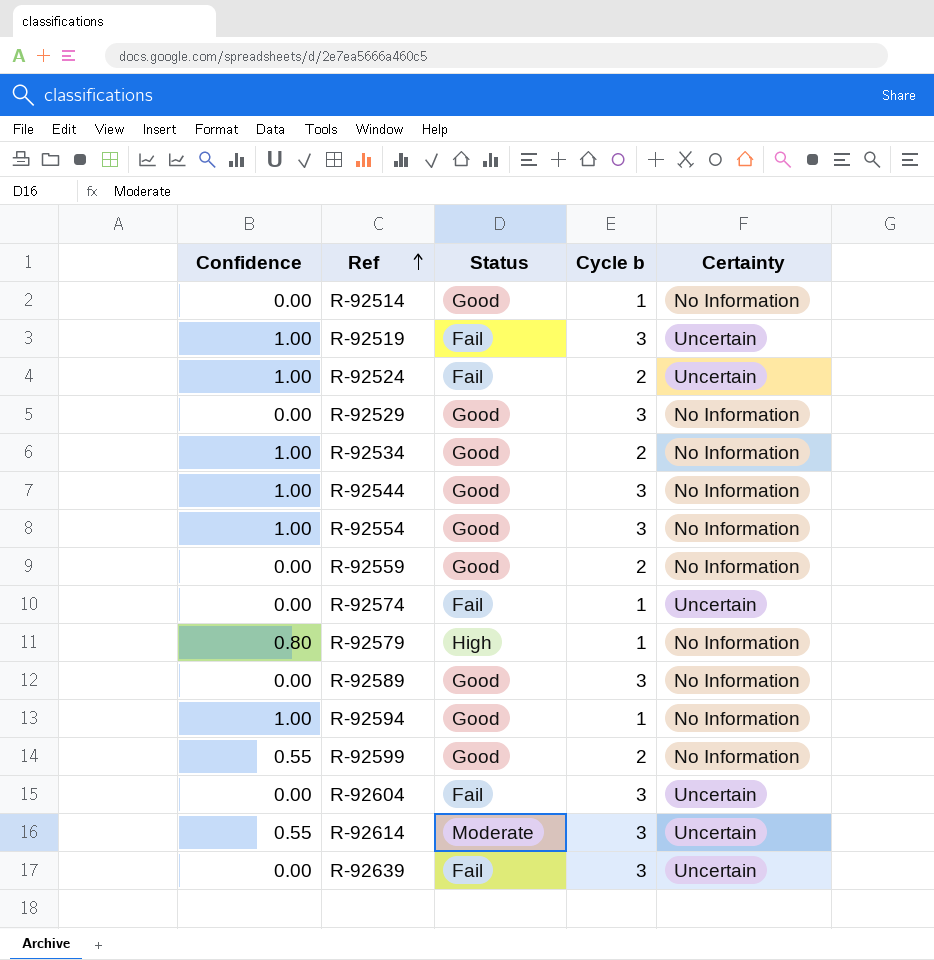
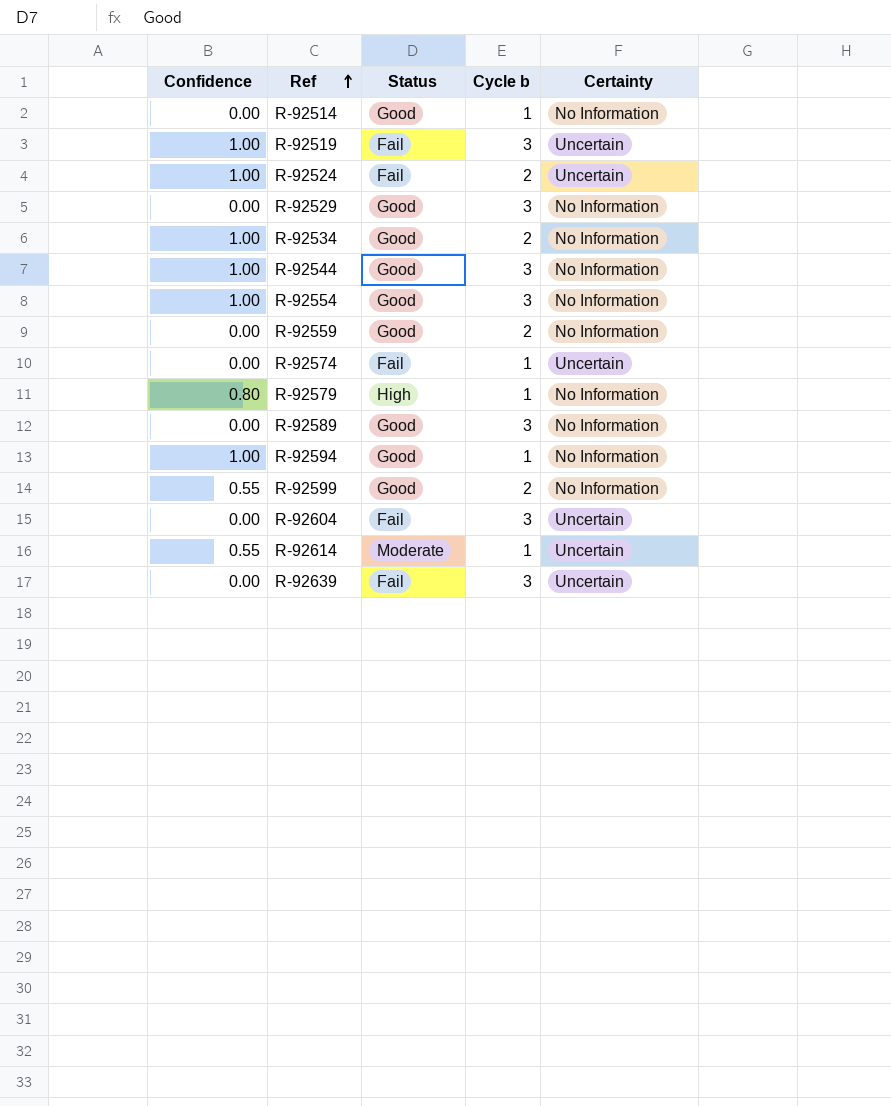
R-92614 | Cycle b: 3 -> 1

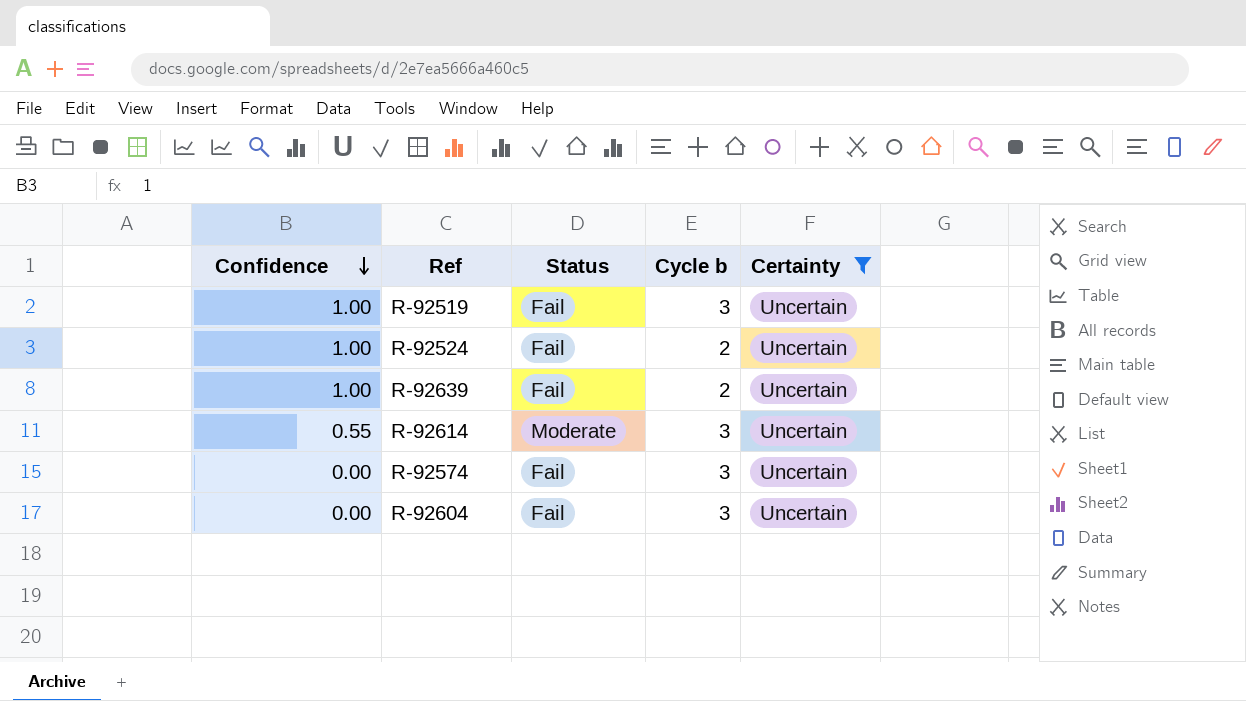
filter: none -> Certainty = Uncertain
row order: Ref ascending -> Confidence descending
R-92639 | Confidence: 0.00 -> 1.00
R-92639 | Cycle b: 3 -> 2
R-92614 | Cycle b: 1 -> 3
R-92574 | Cycle b: 1 -> 3

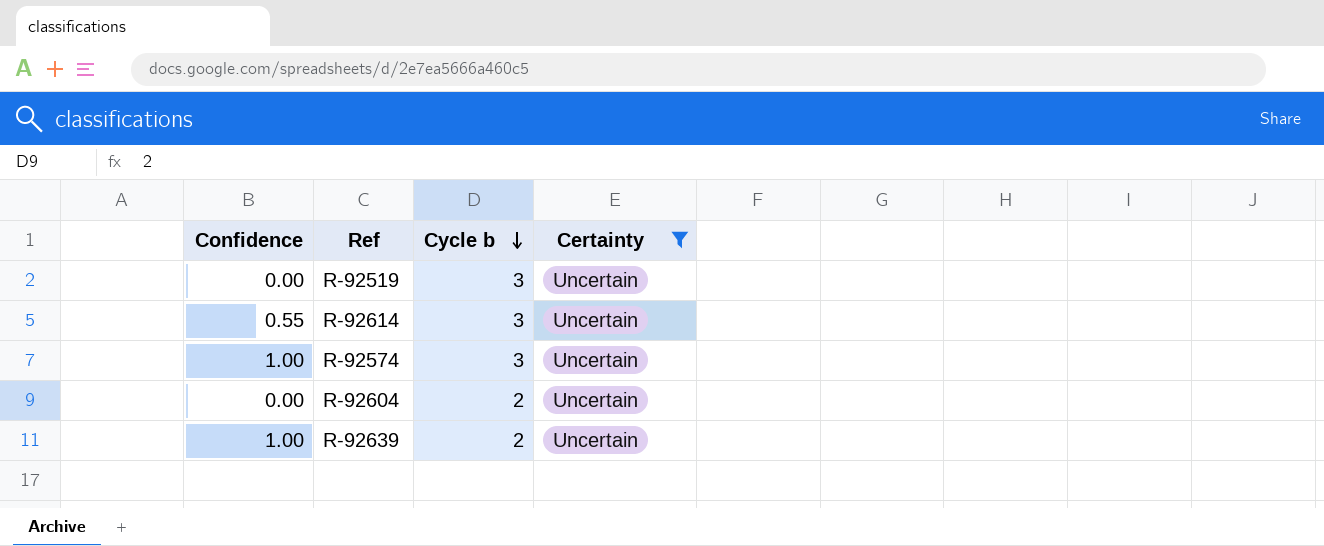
row order: Confidence descending -> Cycle b descending
column Status | position: 3 -> none
row R-92524: 1.00 | Fail | 2 | Uncertain -> none
R-92519 | Confidence: 1.00 -> 0.00
R-92574 | Confidence: 0.00 -> 1.00
R-92604 | Cycle b: 3 -> 2

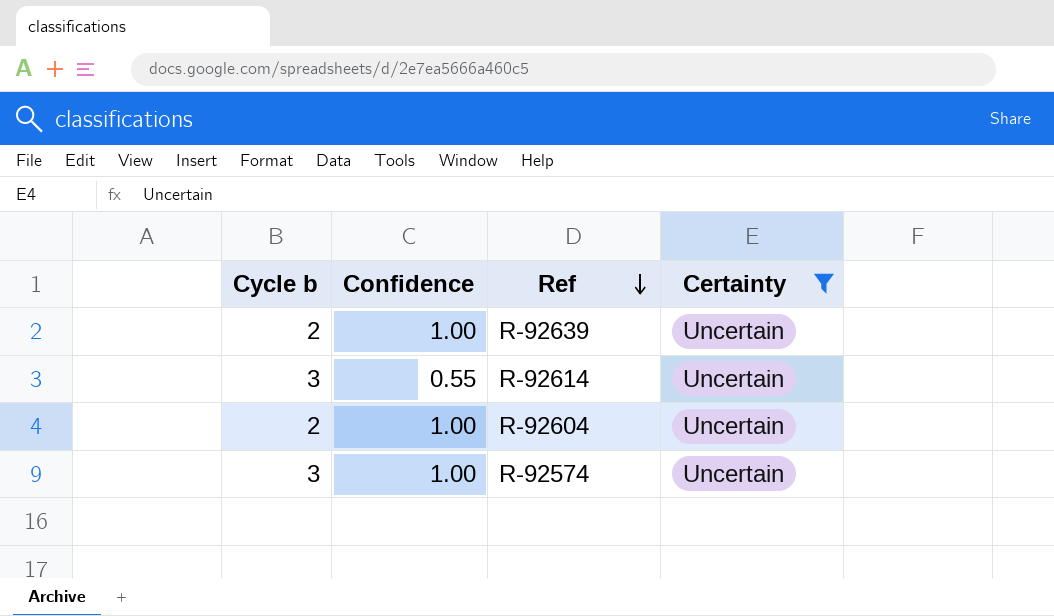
row order: Cycle b descending -> Ref descending
column Cycle b | position: 3 -> 1
row R-92519: 0.00 | 3 | Uncertain -> none
R-92604 | Confidence: 0.00 -> 1.00

